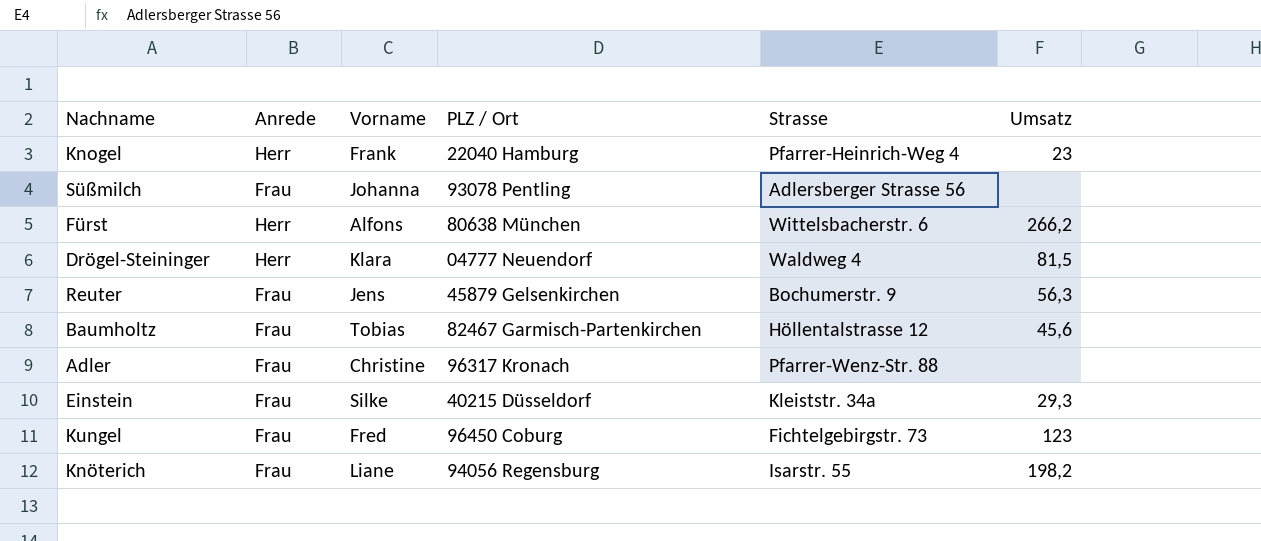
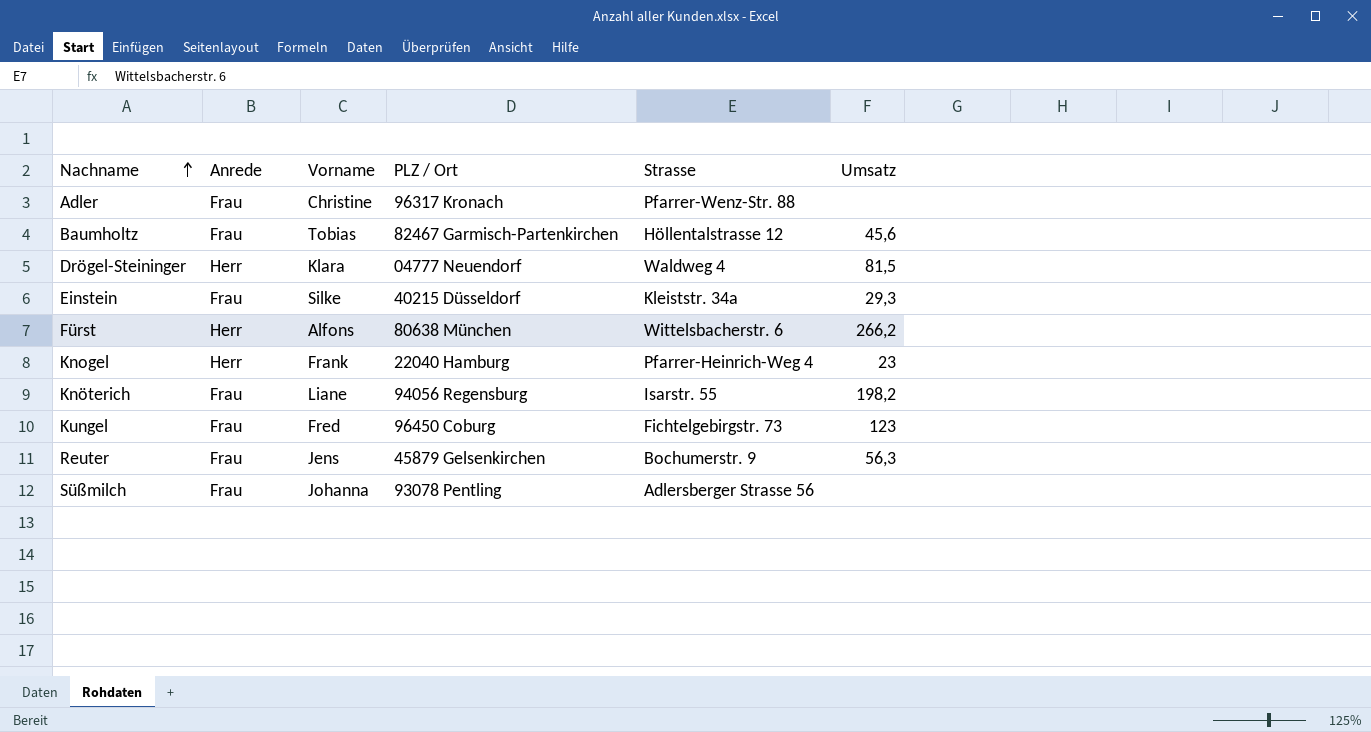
row order: none -> Nachname ascending

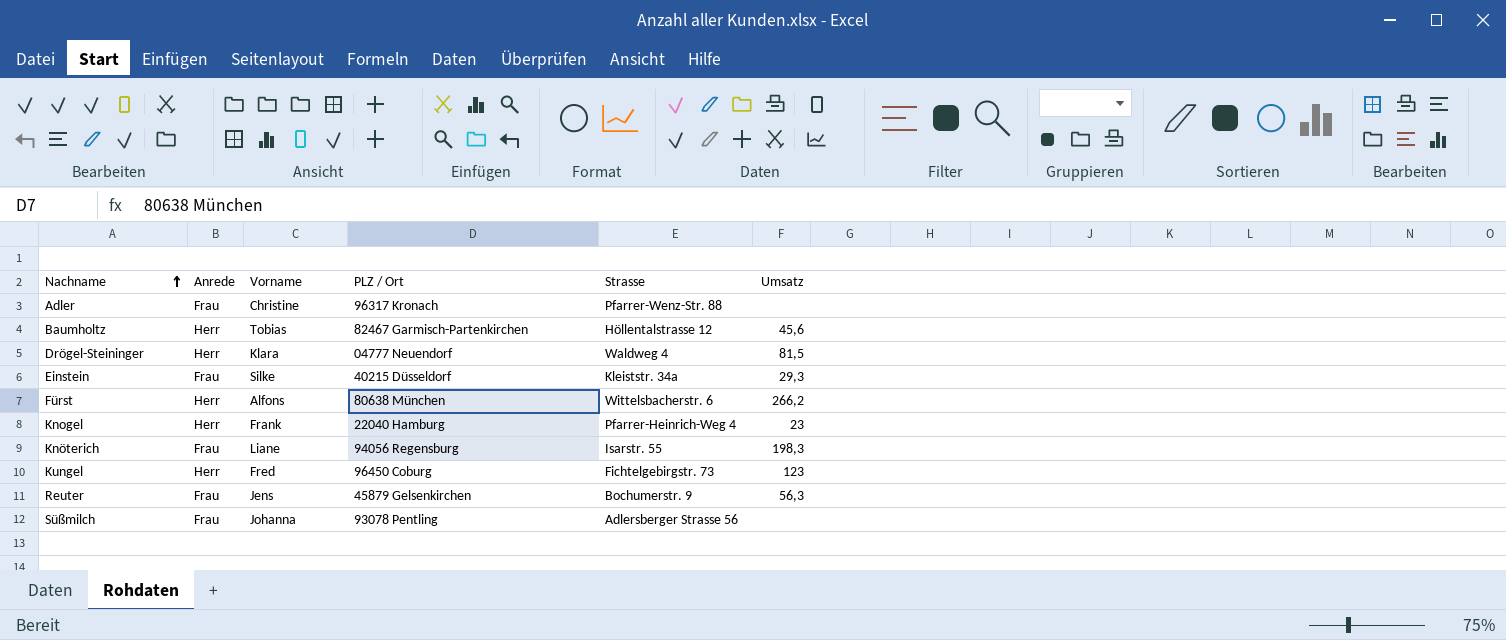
Baumholtz | Anrede: Frau -> Herr
Knöterich | Umsatz: 198,2 -> 198,3
Kungel | Anrede: Frau -> Herr

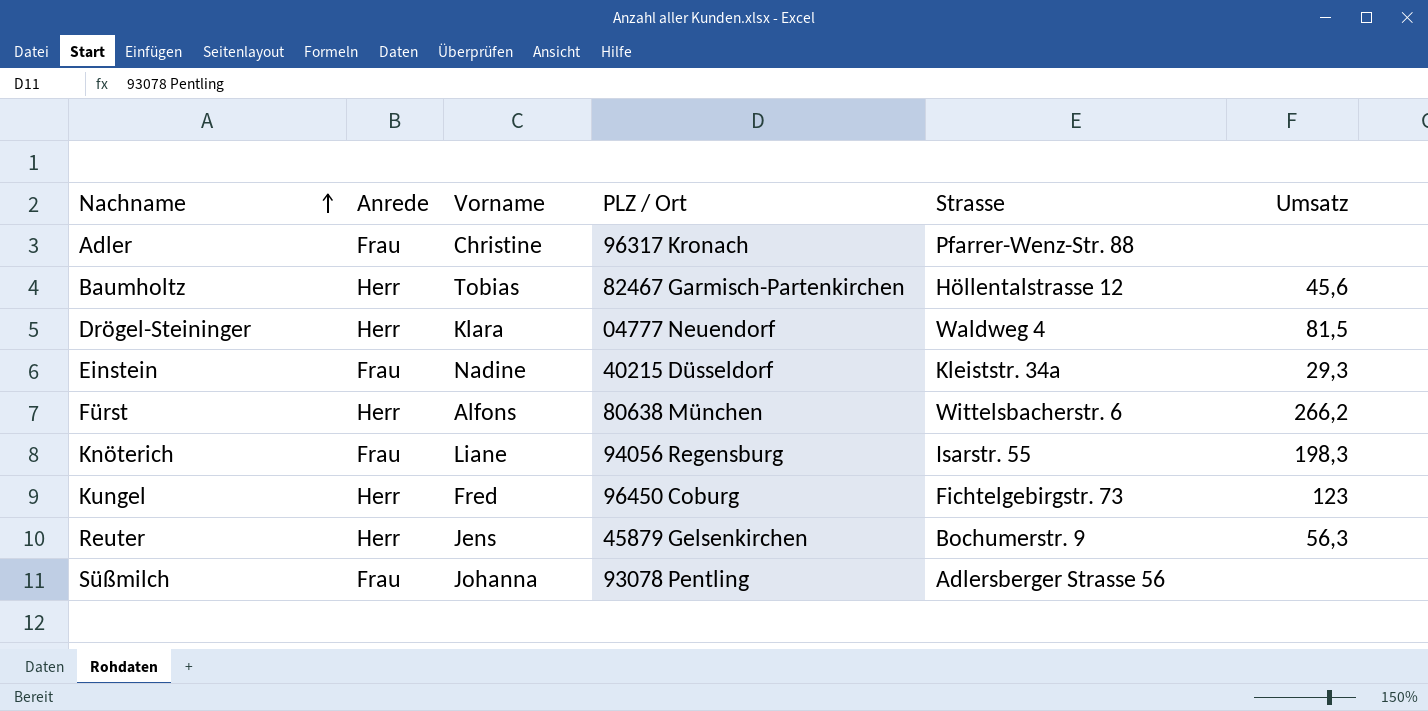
row Knogel: Herr | Frank | 22040 Hamburg | Pfarrer-Heinrich-Weg 4 | 23 -> none
Einstein | Vorname: Silke -> Nadine
Reuter | Anrede: Frau -> Herr

